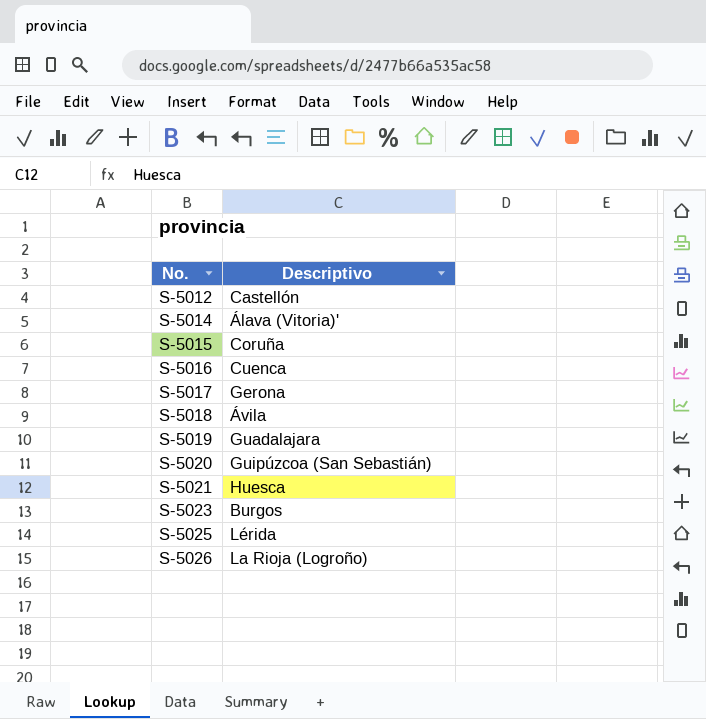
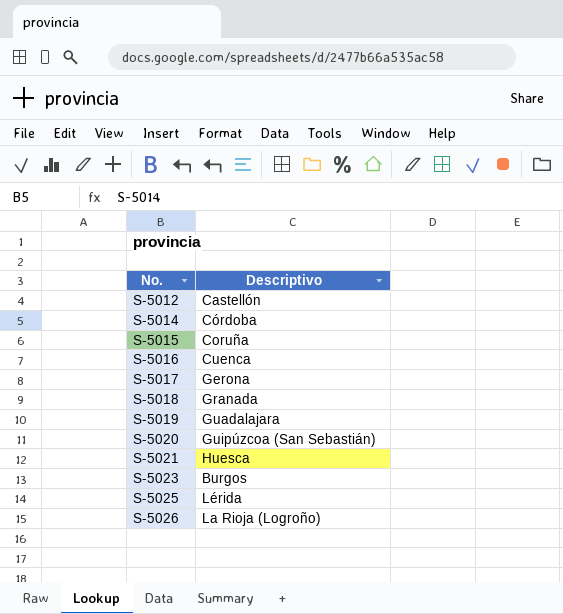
S-5014 | Descriptivo: Álava (Vitoria)' -> Córdoba
S-5018 | Descriptivo: Ávila -> Granada

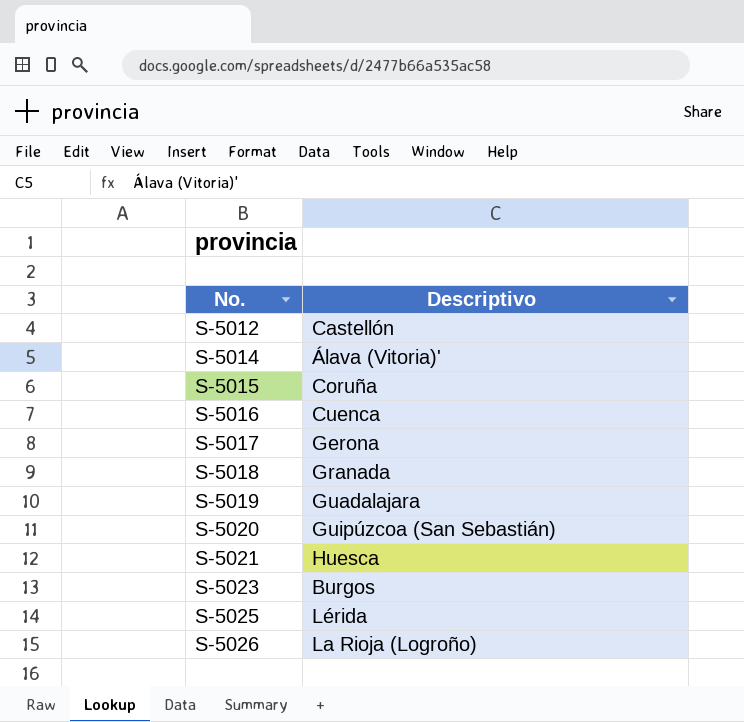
S-5014 | Descriptivo: Córdoba -> Álava (Vitoria)'

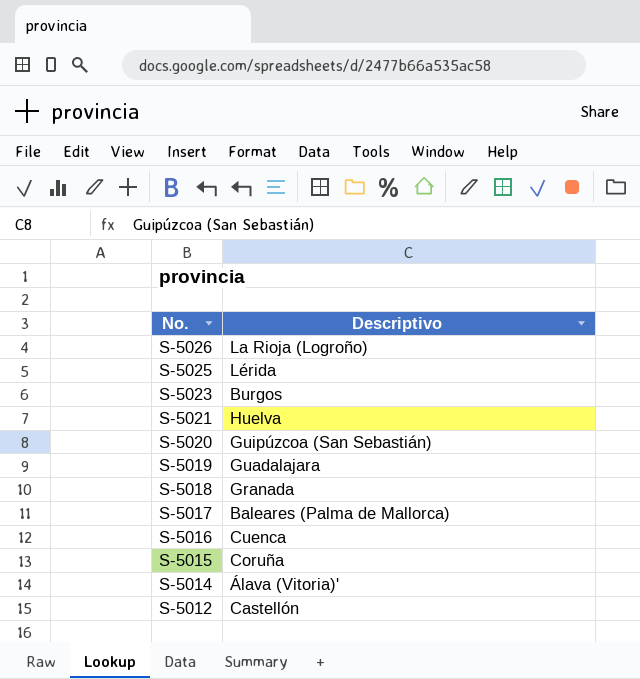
row order: No. ascending -> No. descending
S-5021 | Descriptivo: Huesca -> Huelva
S-5017 | Descriptivo: Gerona -> Baleares (Palma de Mallorca)

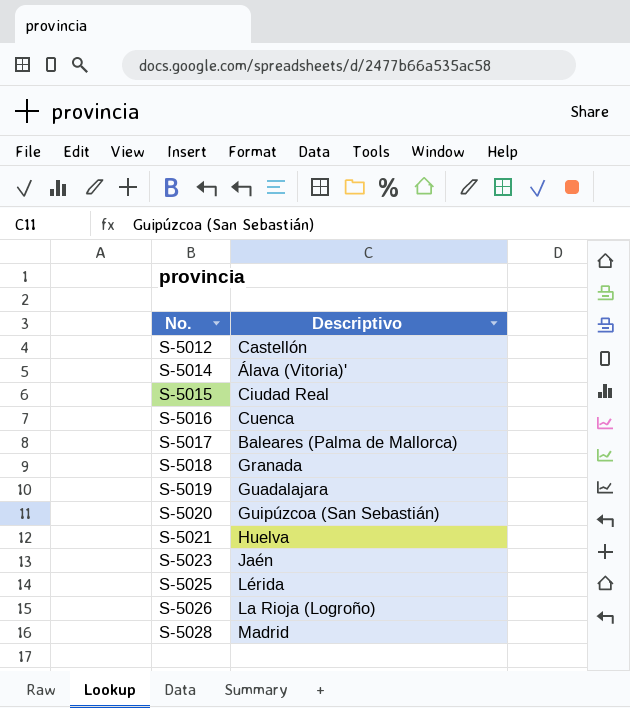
row order: No. descending -> No. ascending
S-5015 | Descriptivo: Coruña -> Ciudad Real
S-5023 | Descriptivo: Burgos -> Jaén
row S-5028: none -> Madrid

